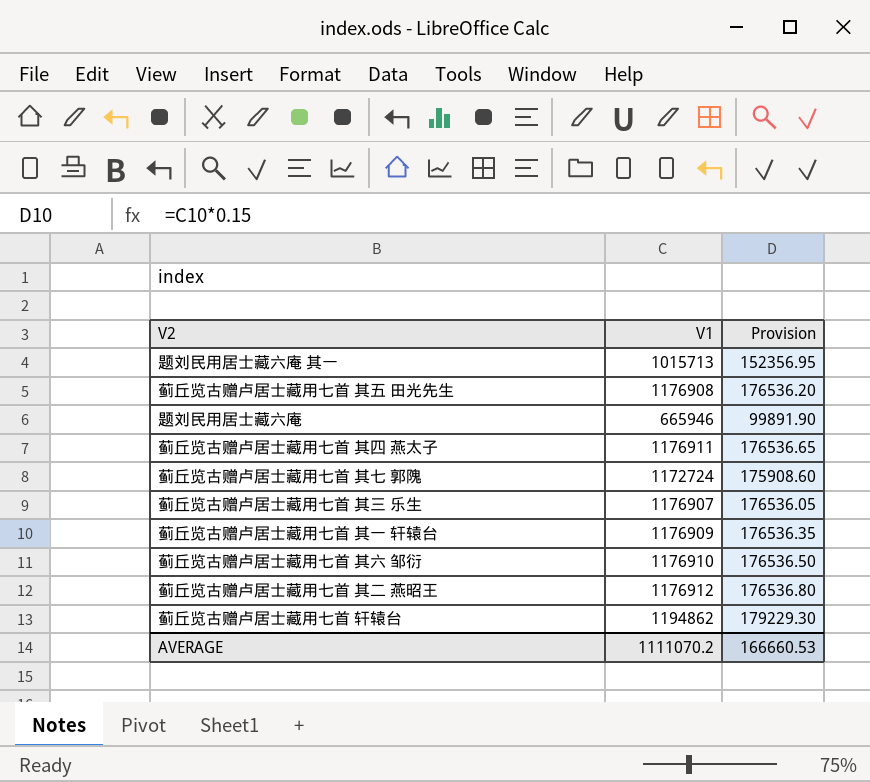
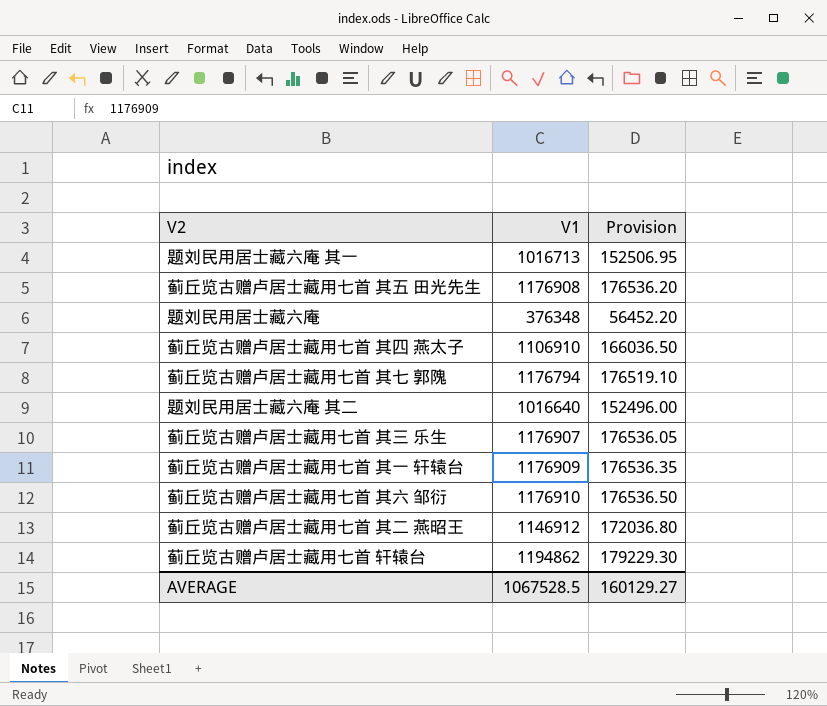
题刘民用居士藏六庵 其一 | V1: 1015713 -> 1016713
题刘民用居士藏六庵 其一 | Provision: 152356.95 -> 152506.95
题刘民用居士藏六庵 | V1: 665946 -> 376348
题刘民用居士藏六庵 | Provision: 99891.90 -> 56452.20
蓟丘览古赠卢居士藏用七首 其四 燕太子 | V1: 1176911 -> 1106910
蓟丘览古赠卢居士藏用七首 其四 燕太子 | Provision: 176536.65 -> 166036.50
蓟丘览古赠卢居士藏用七首 其七 郭隗 | V1: 1172724 -> 1176794
蓟丘览古赠卢居士藏用七首 其七 郭隗 | Provision: 175908.60 -> 176519.10
row 题刘民用居士藏六庵 其二: none -> 1016640 | 152496.00
蓟丘览古赠卢居士藏用七首 其二 燕昭王 | V1: 1176912 -> 1146912
蓟丘览古赠卢居士藏用七首 其二 燕昭王 | Provision: 176536.80 -> 172036.80
AVERAGE | V1: 1111070.2 -> 1067528.5
AVERAGE | Provision: 166660.53 -> 160129.27

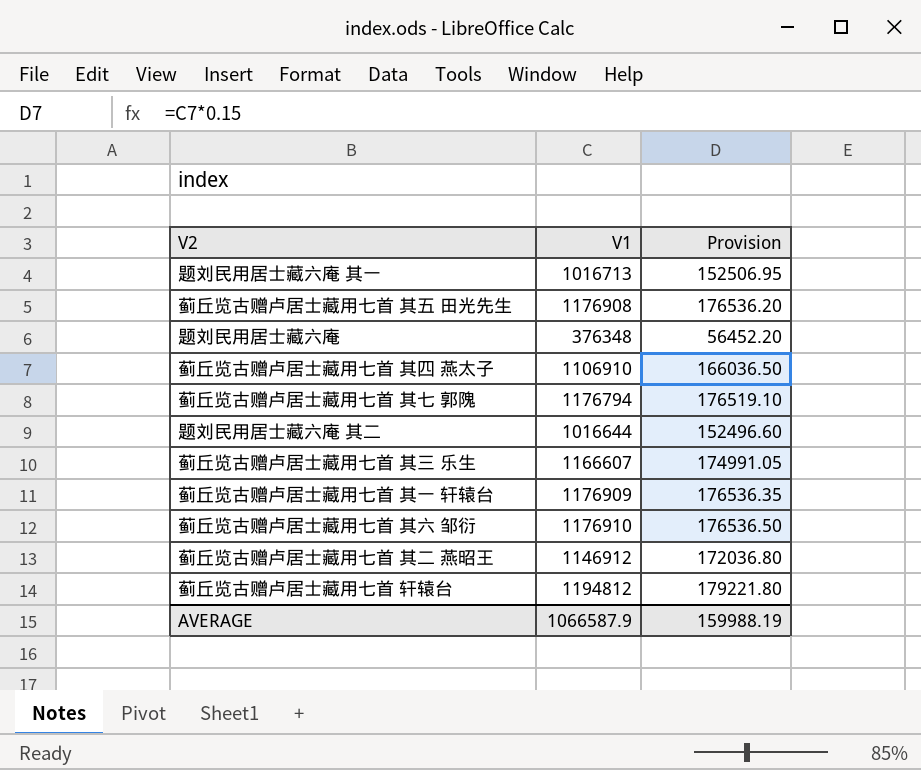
题刘民用居士藏六庵 其二 | V1: 1016640 -> 1016644
题刘民用居士藏六庵 其二 | Provision: 152496.00 -> 152496.60
蓟丘览古赠卢居士藏用七首 其三 乐生 | V1: 1176907 -> 1166607
蓟丘览古赠卢居士藏用七首 其三 乐生 | Provision: 176536.05 -> 174991.05
蓟丘览古赠卢居士藏用七首 轩辕台 | V1: 1194862 -> 1194812
蓟丘览古赠卢居士藏用七首 轩辕台 | Provision: 179229.30 -> 179221.80
AVERAGE | V1: 1067528.5 -> 1066587.9
AVERAGE | Provision: 160129.27 -> 159988.19

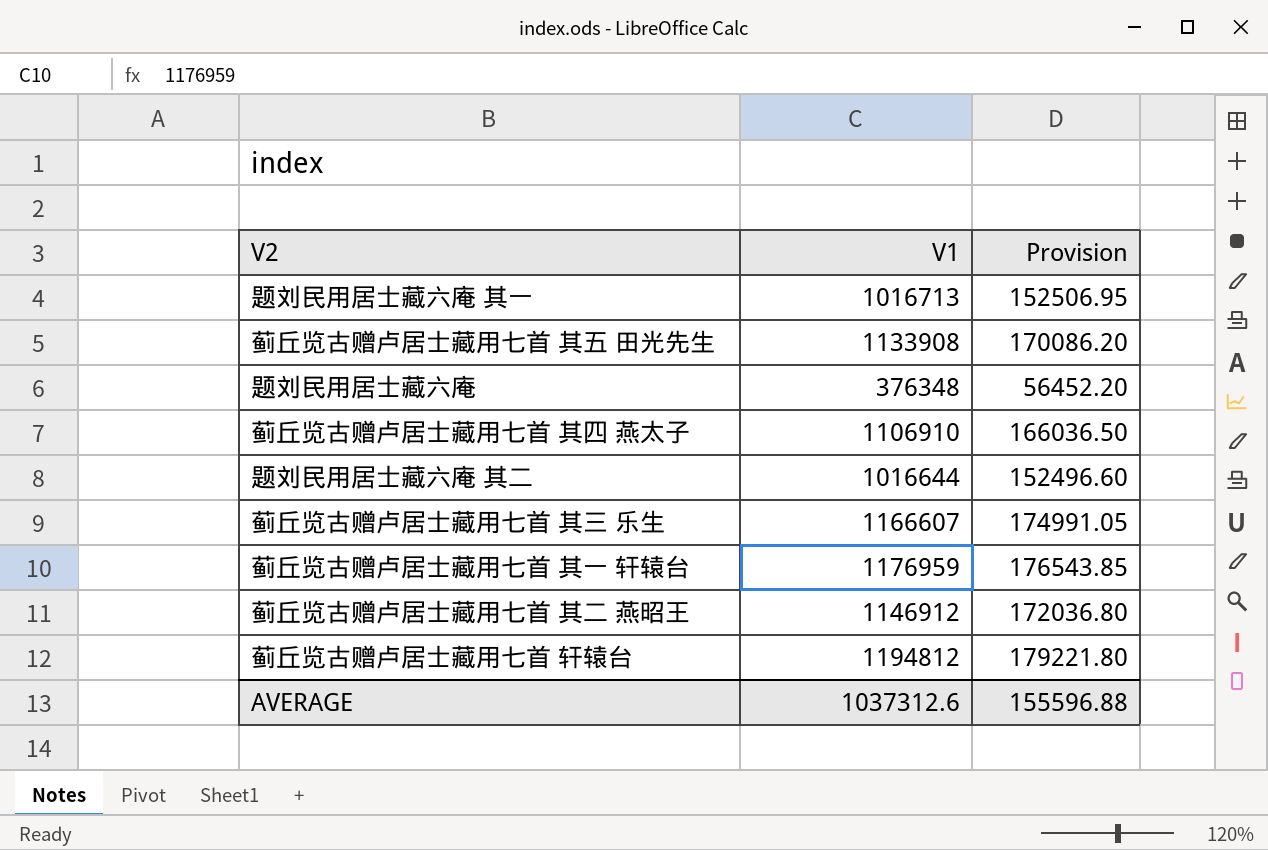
row 蓟丘览古赠卢居士藏用七首 其七 郭隗: 1176794 | 176519.10 -> none
row 蓟丘览古赠卢居士藏用七首 其六 邹衍: 1176910 | 176536.50 -> none
蓟丘览古赠卢居士藏用七首 其五 田光先生 | V1: 1176908 -> 1133908
蓟丘览古赠卢居士藏用七首 其五 田光先生 | Provision: 176536.20 -> 170086.20
蓟丘览古赠卢居士藏用七首 其一 轩辕台 | V1: 1176909 -> 1176959
蓟丘览古赠卢居士藏用七首 其一 轩辕台 | Provision: 176536.35 -> 176543.85
AVERAGE | V1: 1066587.9 -> 1037312.6
AVERAGE | Provision: 159988.19 -> 155596.88

